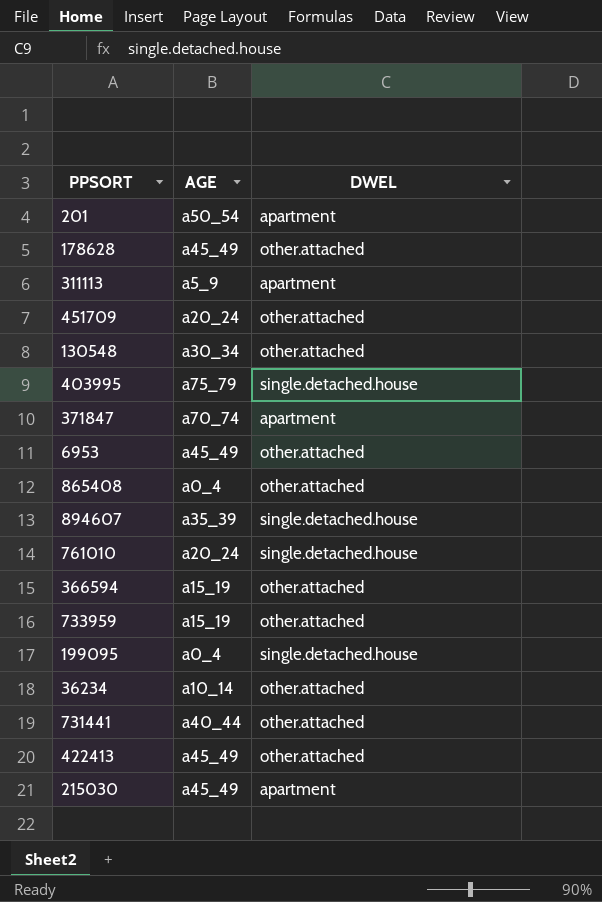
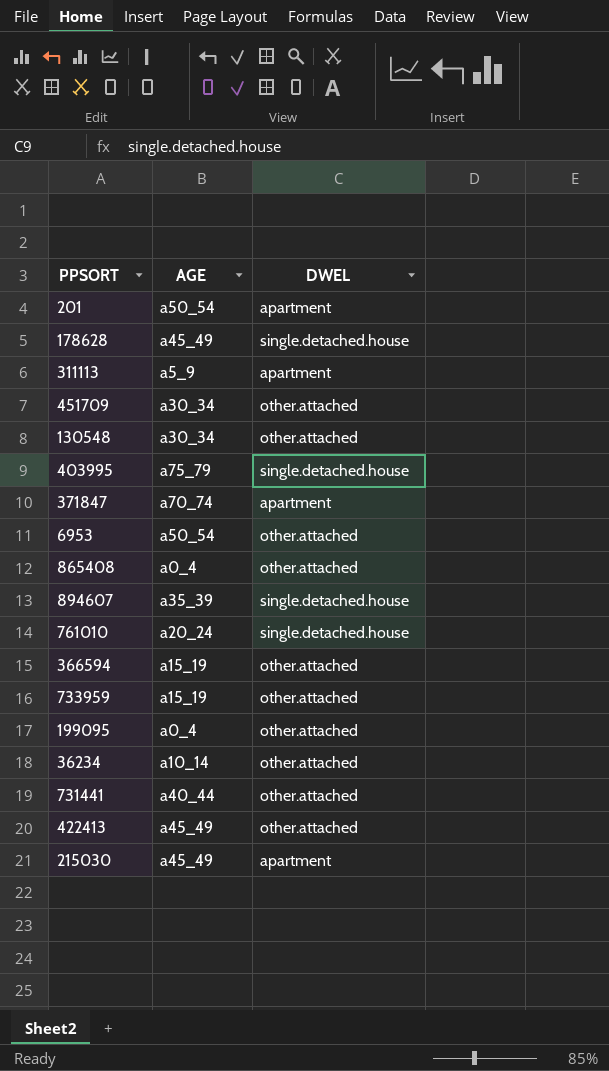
178628 | DWEL: other.attached -> single.detached.house
451709 | AGE: a20_24 -> a30_34
6953 | AGE: a45_49 -> a50_54
199095 | DWEL: single.detached.house -> other.attached

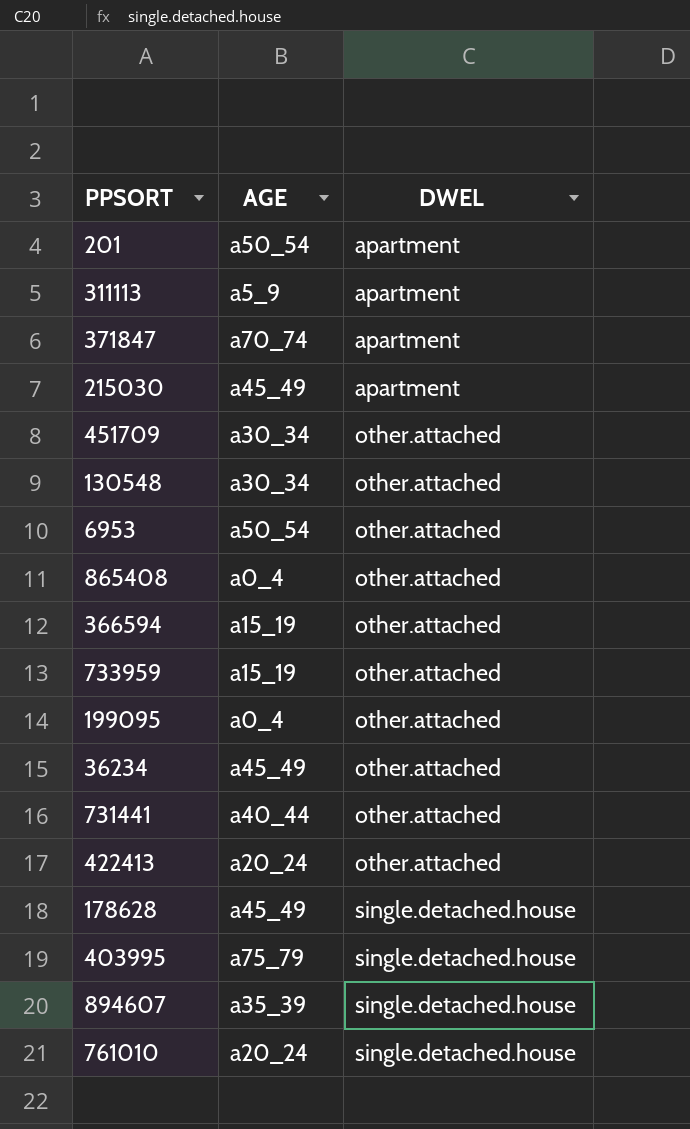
row order: none -> DWEL ascending
36234 | AGE: a10_14 -> a45_49
422413 | AGE: a45_49 -> a20_24

